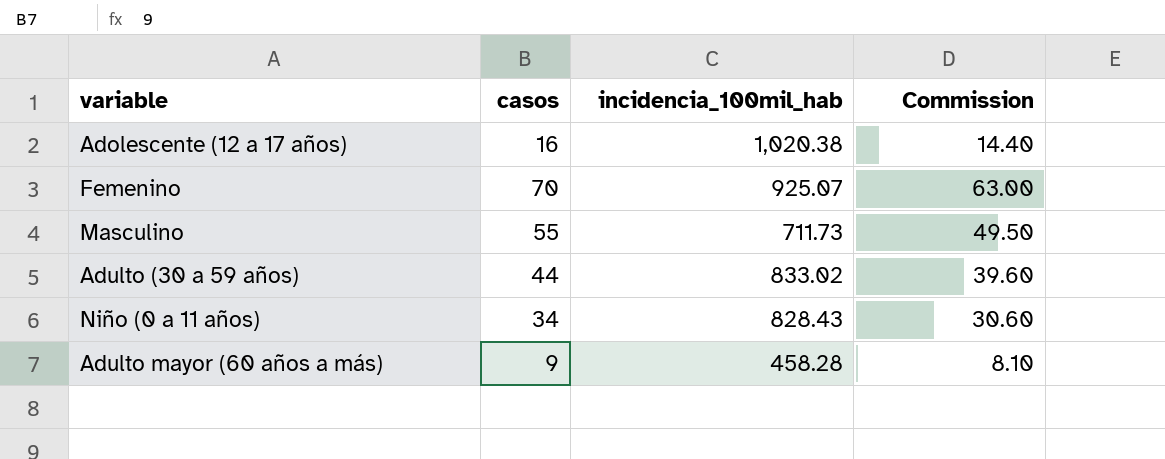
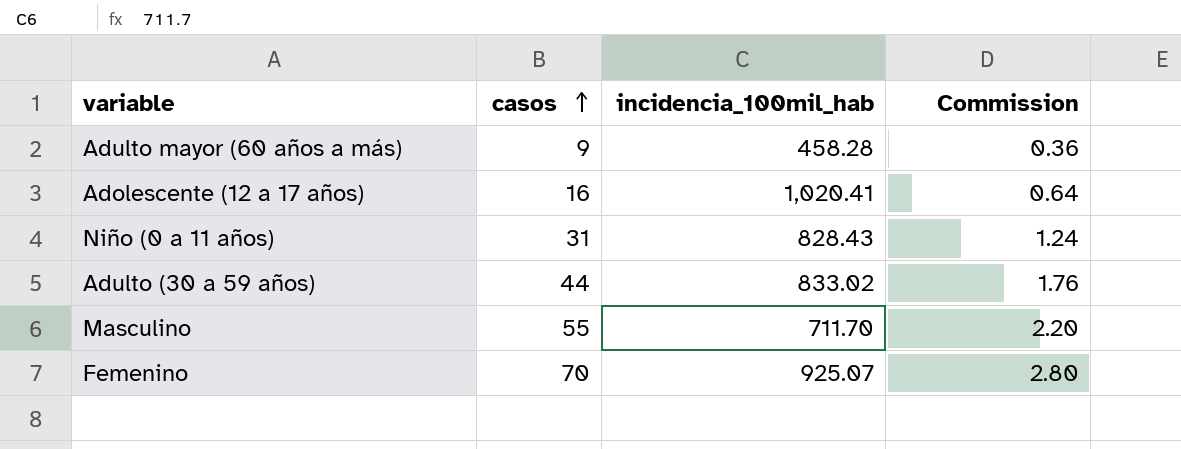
row order: none -> casos ascending
column Commission | formula: [casos] * 0.9 -> [casos] * 0.04
Adolescente (12 a 17 años) | incidencia_100mil_hab: 1,020.38 -> 1,020.41
Niño (0 a 11 años) | casos: 34 -> 31
Masculino | incidencia_100mil_hab: 711.73 -> 711.70

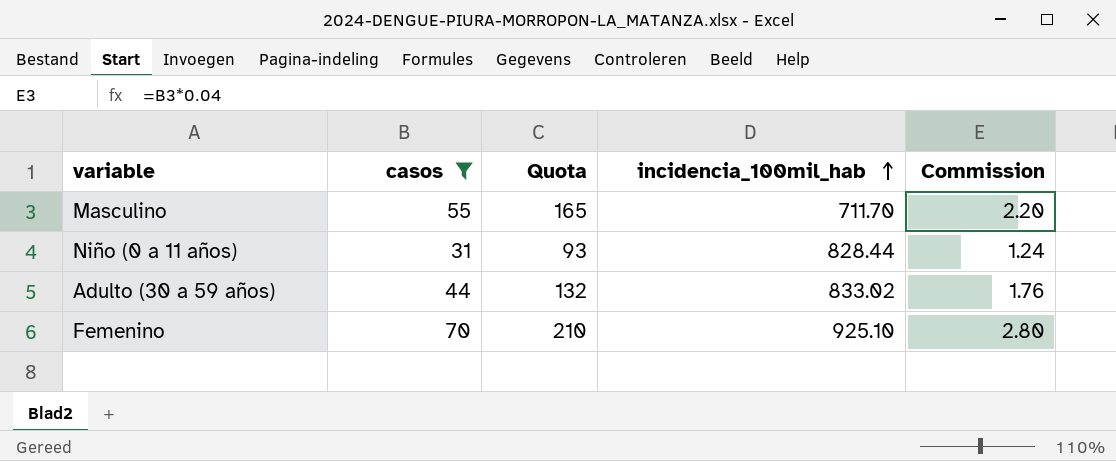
filter: none -> casos >= 31
row order: casos ascending -> incidencia_100mil_hab ascending
column Quota | formula: none -> [casos] * 3
Niño (0 a 11 años) | incidencia_100mil_hab: 828.43 -> 828.44
Femenino | incidencia_100mil_hab: 925.07 -> 925.10

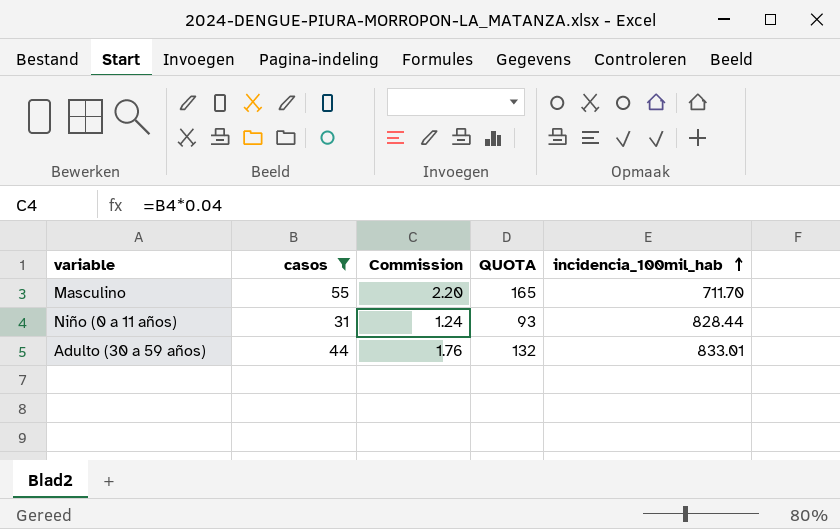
column Commission | position: 5 -> 3
column name: Quota -> QUOTA
row Femenino: 70 | 210 | 925.10 | 2.80 -> none
Adulto (30 a 59 años) | incidencia_100mil_hab: 833.02 -> 833.01

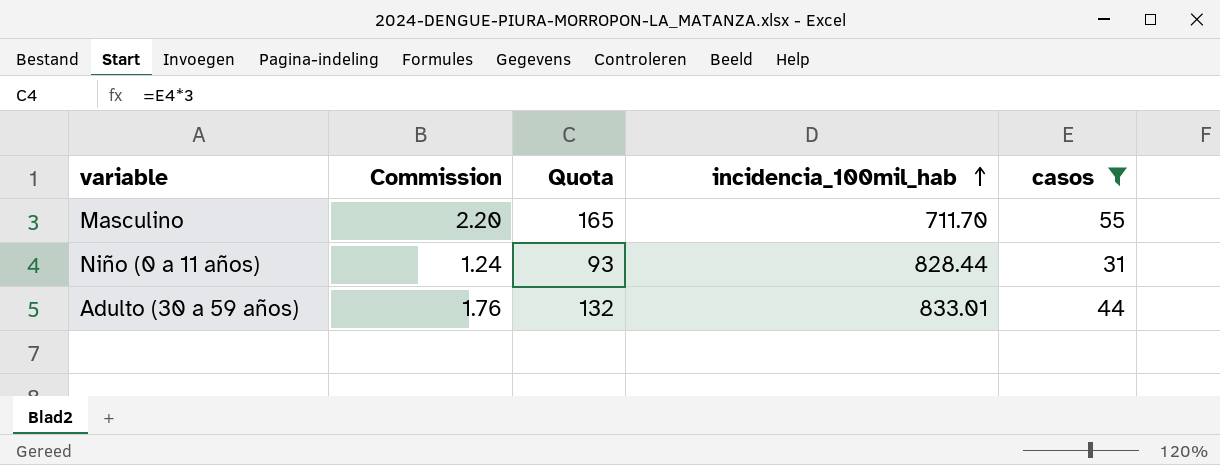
column name: QUOTA -> Quota
column casos | position: 2 -> 5

